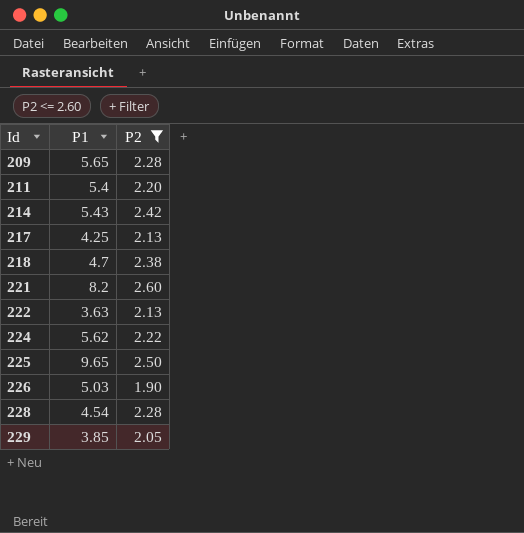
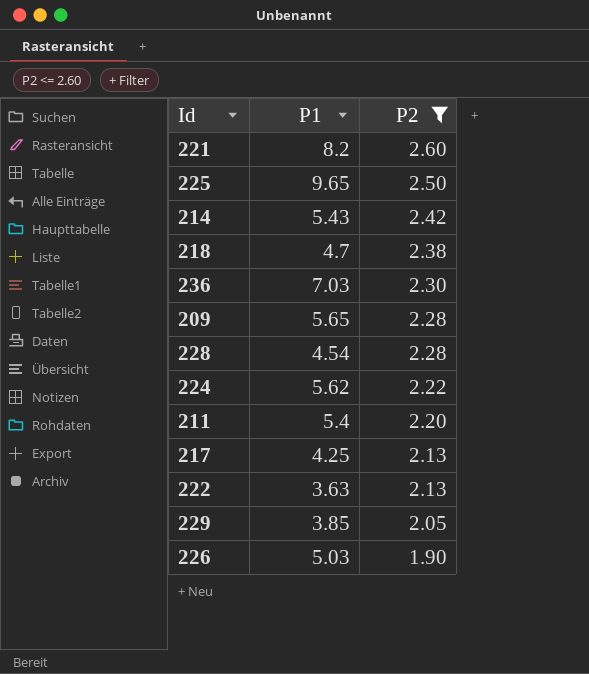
row order: Id ascending -> P2 descending
row 236: none -> 7.03 | 2.30

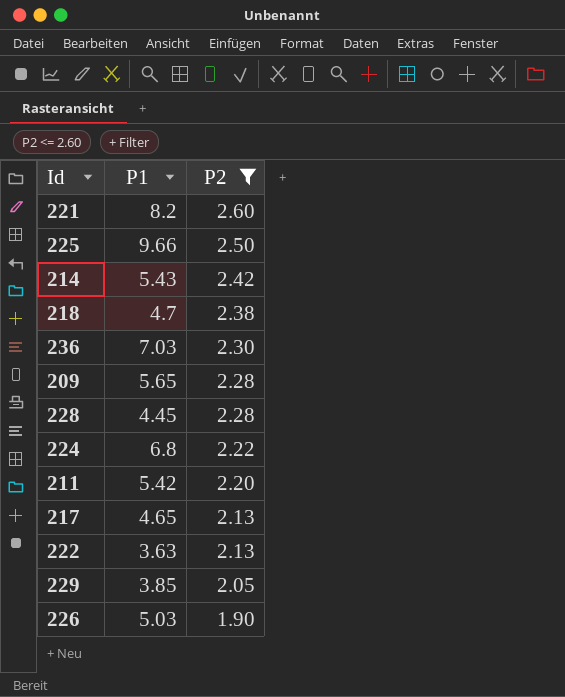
225 | P1: 9.65 -> 9.66
228 | P1: 4.54 -> 4.45
224 | P1: 5.62 -> 6.8
211 | P1: 5.4 -> 5.42
217 | P1: 4.25 -> 4.65

